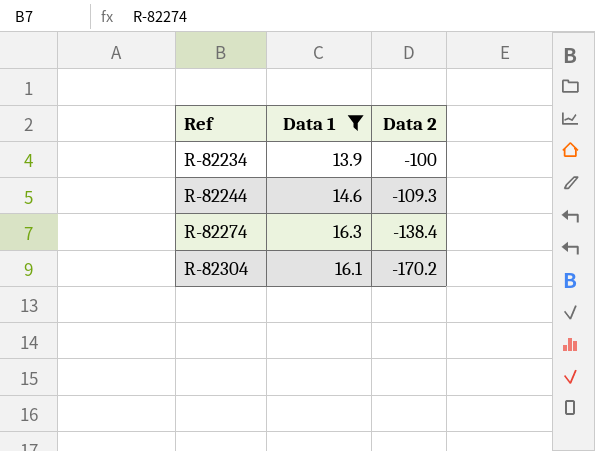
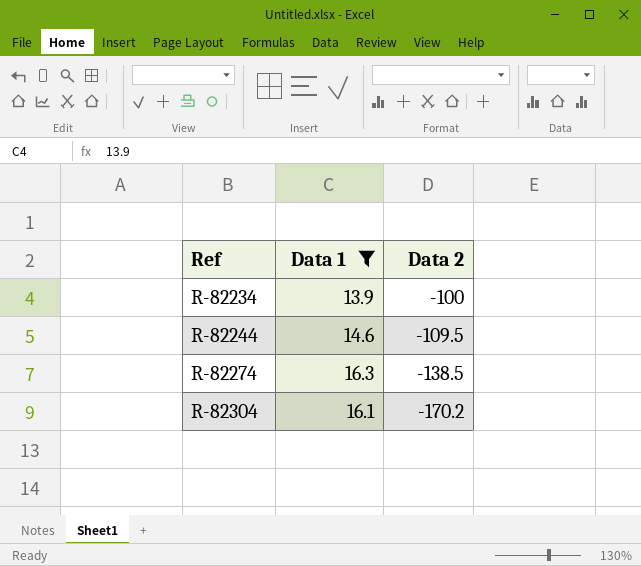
R-82244 | Data 2: -109.3 -> -109.5
R-82274 | Data 2: -138.4 -> -138.5

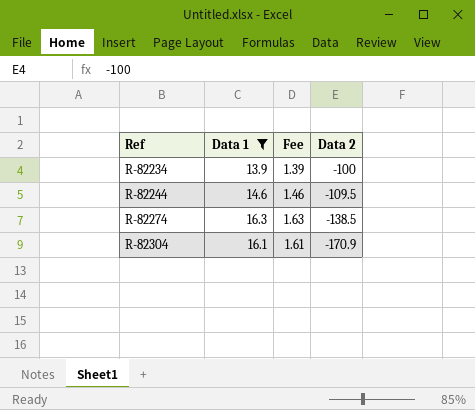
column Fee | formula: none -> [Data 1] * 0.1
R-82304 | Data 2: -170.2 -> -170.9

